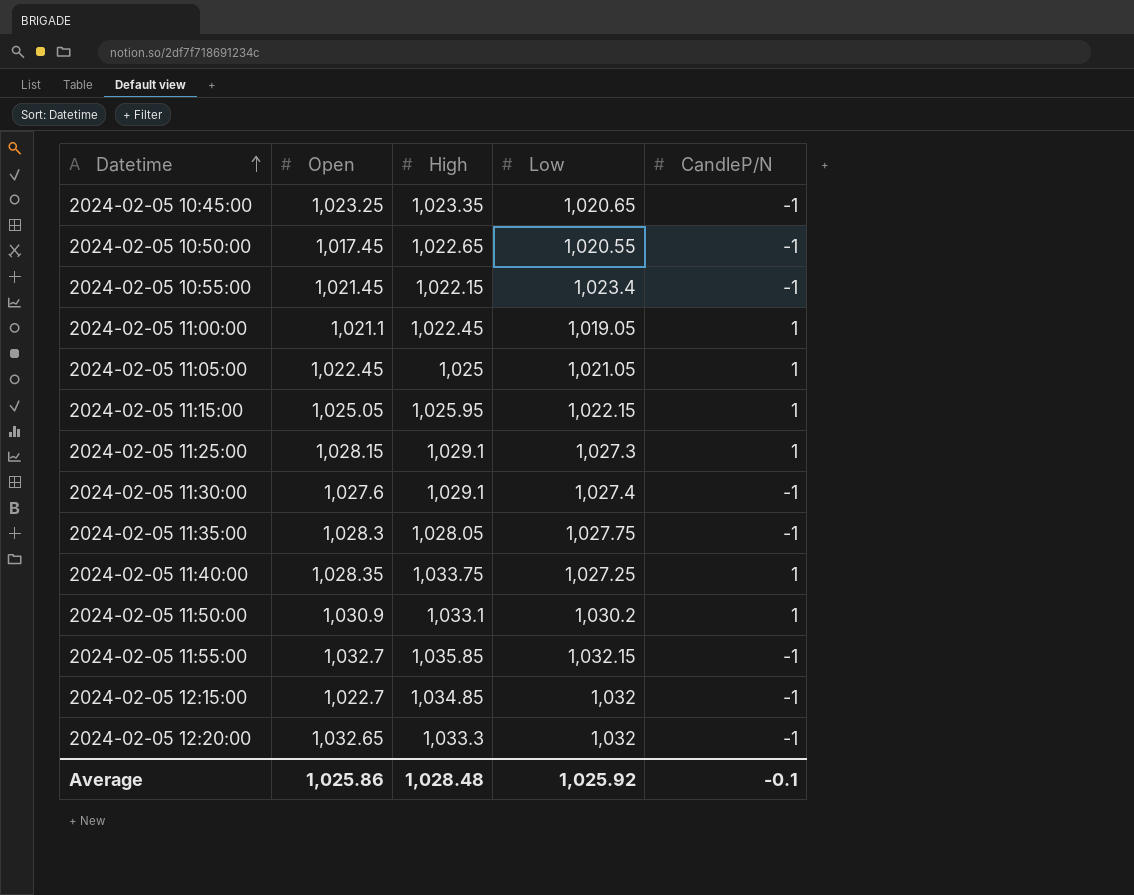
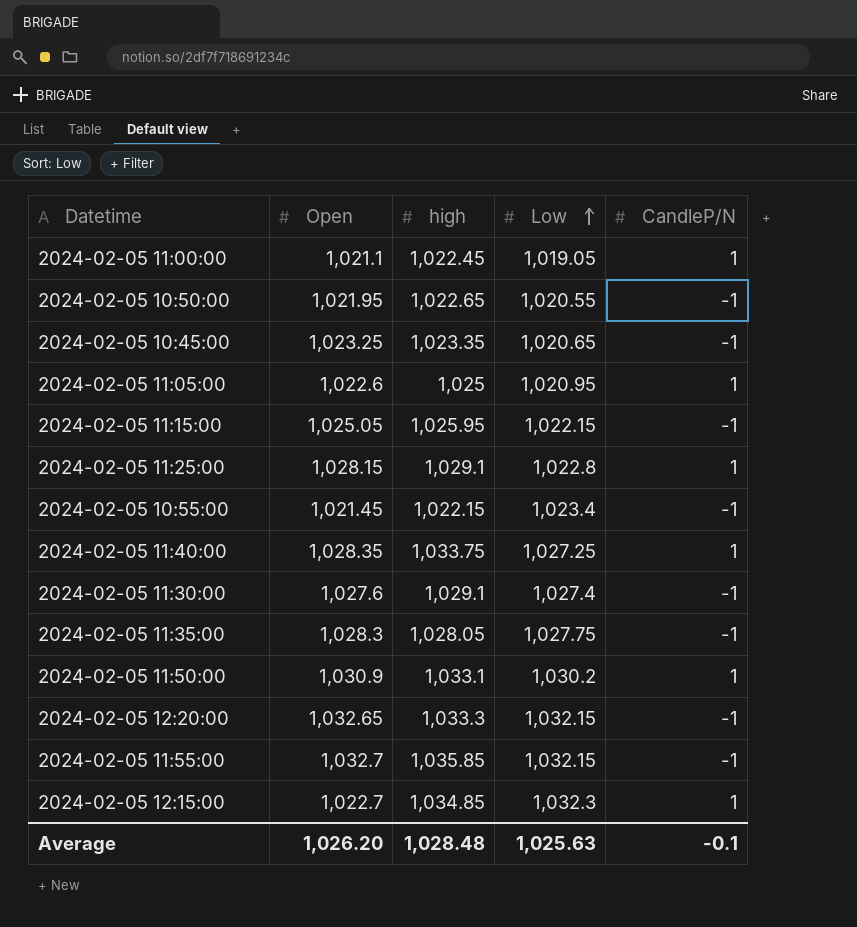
row order: Datetime ascending -> Low ascending
column name: High -> high
2024-02-05 10:50:00 | Open: 1,017.45 -> 1,021.95
2024-02-05 11:05:00 | Open: 1,022.45 -> 1,022.6
2024-02-05 11:05:00 | Low: 1,021.05 -> 1,020.95
2024-02-05 11:15:00 | CandleP/N: 1 -> -1
2024-02-05 11:25:00 | Low: 1,027.3 -> 1,022.8
2024-02-05 12:20:00 | Low: 1,032 -> 1,032.15
2024-02-05 12:15:00 | Low: 1,032 -> 1,032.3
2024-02-05 12:15:00 | CandleP/N: -1 -> 1
Average | Open: 1,025.86 -> 1,026.20
Average | Low: 1,025.92 -> 1,025.63

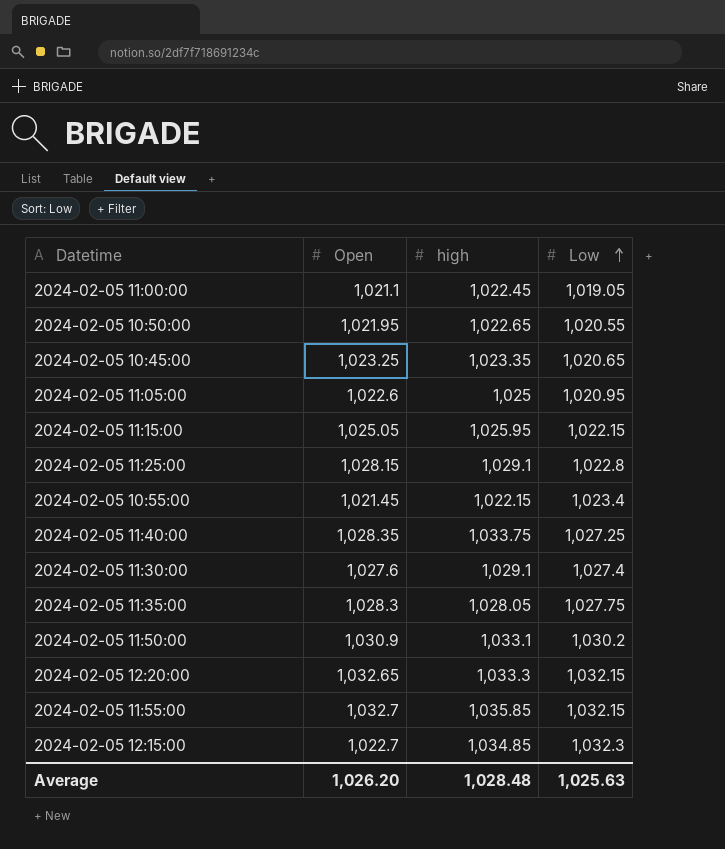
column CandleP/N | position: 5 -> none

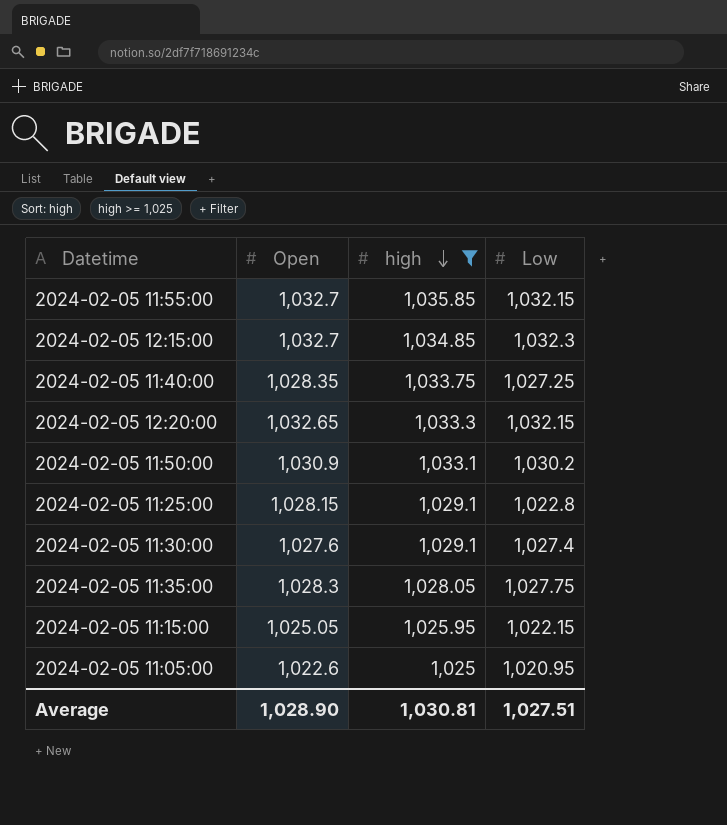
filter: none -> high >= 1,025
row order: Low ascending -> high descending
2024-02-05 12:15:00 | Open: 1,022.7 -> 1,032.7
Average | Open: 1,026.20 -> 1,028.90
Average | high: 1,028.48 -> 1,030.81
Average | Low: 1,025.63 -> 1,027.51

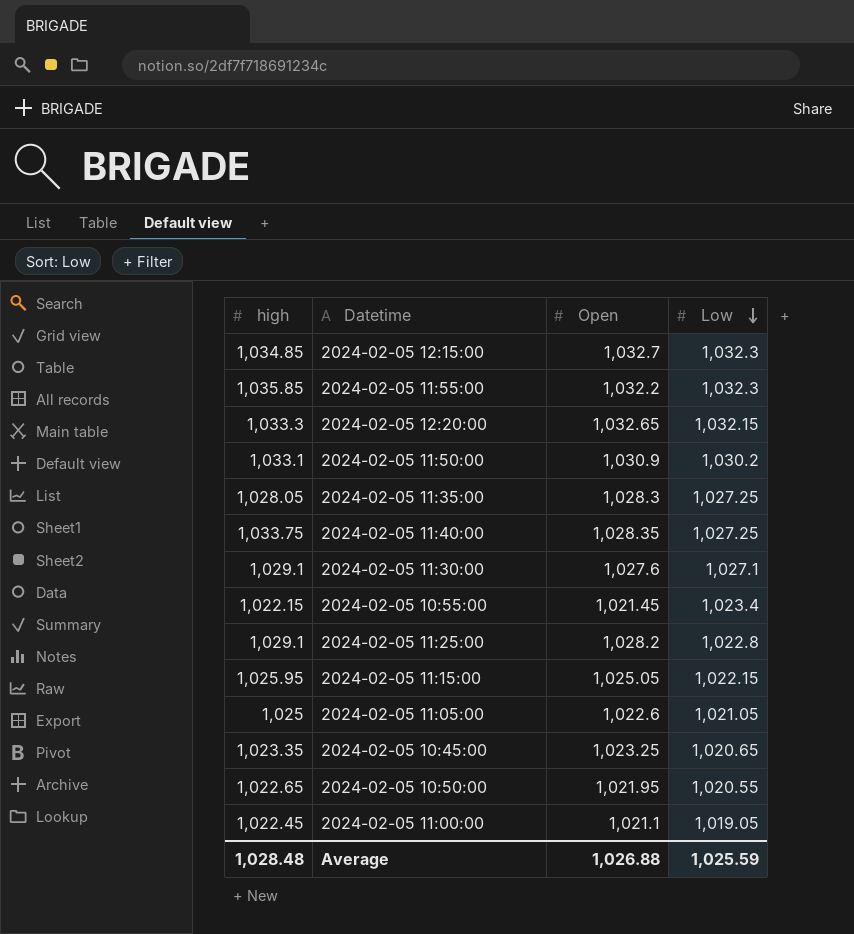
filter: high >= 1,025 -> none
row order: high descending -> Low descending
column high | position: 3 -> 1
2024-02-05 11:55:00 | Open: 1,032.7 -> 1,032.2
2024-02-05 11:55:00 | Low: 1,032.15 -> 1,032.3
2024-02-05 11:35:00 | Low: 1,027.75 -> 1,027.25
2024-02-05 11:30:00 | Low: 1,027.4 -> 1,027.1
2024-02-05 11:25:00 | Open: 1,028.15 -> 1,028.2
2024-02-05 11:05:00 | Low: 1,020.95 -> 1,021.05
Average | high: 1,030.81 -> 1,028.48
Average | Open: 1,028.90 -> 1,026.88
Average | Low: 1,027.51 -> 1,025.59

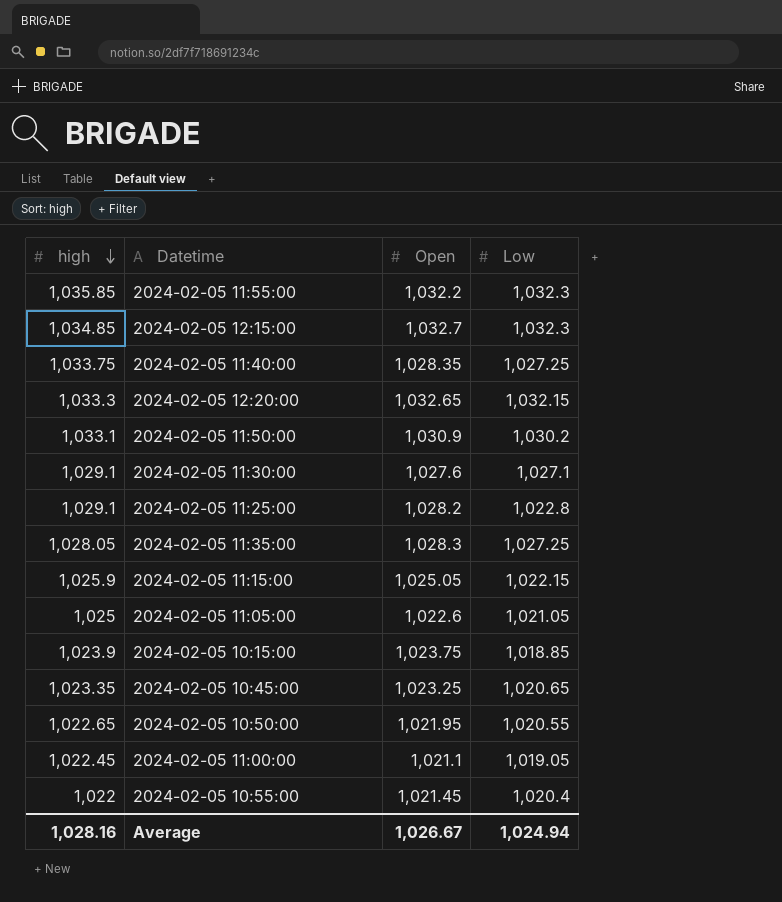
row order: Low descending -> high descending
2024-02-05 11:15:00 | high: 1,025.95 -> 1,025.9
row 2024-02-05 10:15:00: none -> 1,023.9 | 1,023.75 | 1,018.85
2024-02-05 10:55:00 | high: 1,022.15 -> 1,022
2024-02-05 10:55:00 | Low: 1,023.4 -> 1,020.4
Average | high: 1,028.48 -> 1,028.16
Average | Open: 1,026.88 -> 1,026.67
Average | Low: 1,025.59 -> 1,024.94

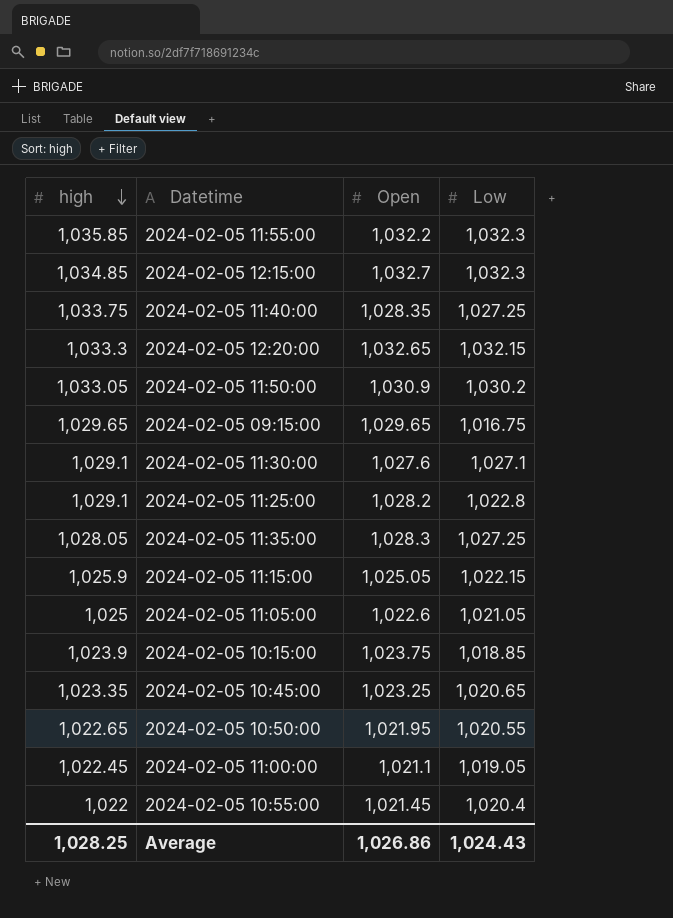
2024-02-05 11:50:00 | high: 1,033.1 -> 1,033.05
row 2024-02-05 09:15:00: none -> 1,029.65 | 1,029.65 | 1,016.75
Average | high: 1,028.16 -> 1,028.25
Average | Open: 1,026.67 -> 1,026.86
Average | Low: 1,024.94 -> 1,024.43

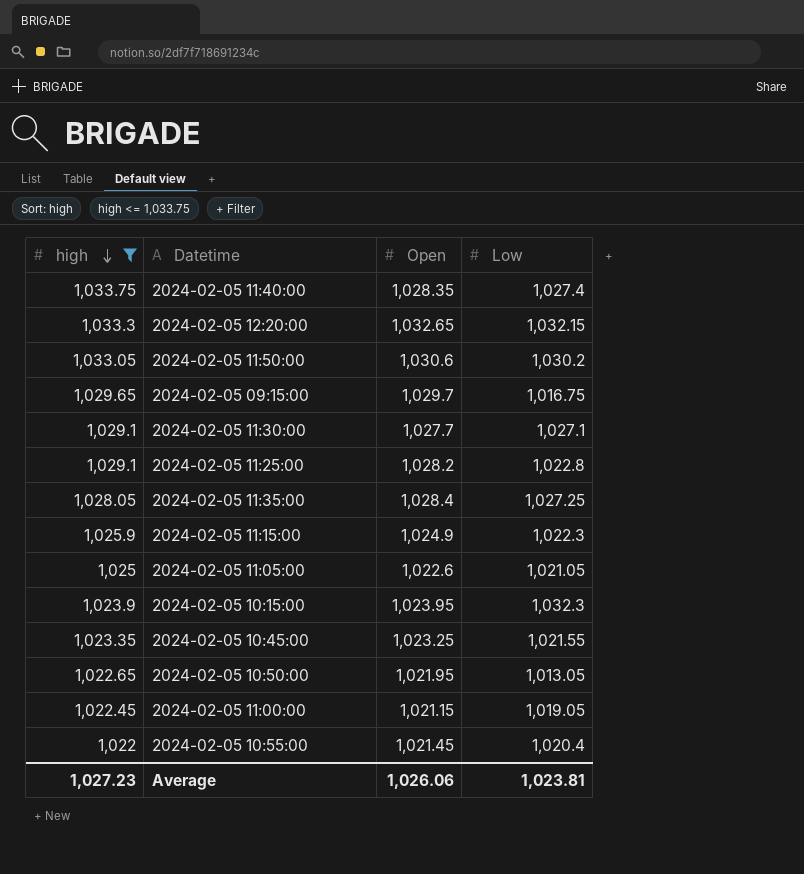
filter: none -> high <= 1,033.75
2024-02-05 11:40:00 | Low: 1,027.25 -> 1,027.4
2024-02-05 11:50:00 | Open: 1,030.9 -> 1,030.6
2024-02-05 09:15:00 | Open: 1,029.65 -> 1,029.7
2024-02-05 11:30:00 | Open: 1,027.6 -> 1,027.7
2024-02-05 11:35:00 | Open: 1,028.3 -> 1,028.4
2024-02-05 11:15:00 | Open: 1,025.05 -> 1,024.9
2024-02-05 11:15:00 | Low: 1,022.15 -> 1,022.3
2024-02-05 10:15:00 | Open: 1,023.75 -> 1,023.95
2024-02-05 10:15:00 | Low: 1,018.85 -> 1,032.3
2024-02-05 10:45:00 | Low: 1,020.65 -> 1,021.55
2024-02-05 10:50:00 | Low: 1,020.55 -> 1,013.05
2024-02-05 11:00:00 | Open: 1,021.1 -> 1,021.15
Average | high: 1,028.25 -> 1,027.23
Average | Open: 1,026.86 -> 1,026.06
Average | Low: 1,024.43 -> 1,023.81

